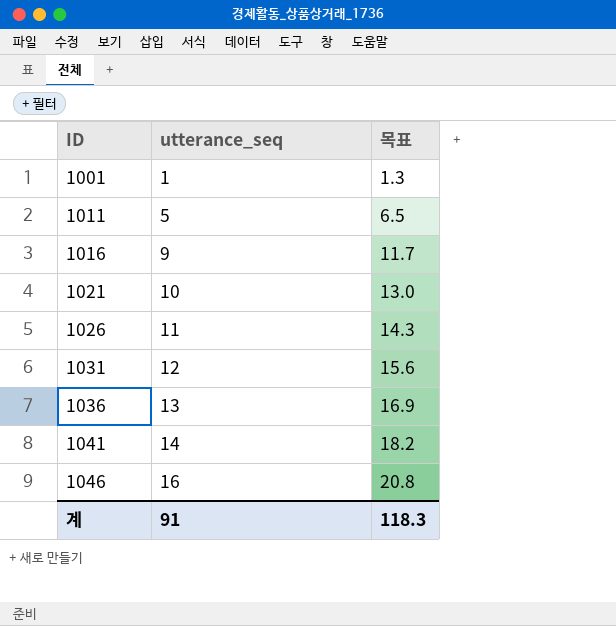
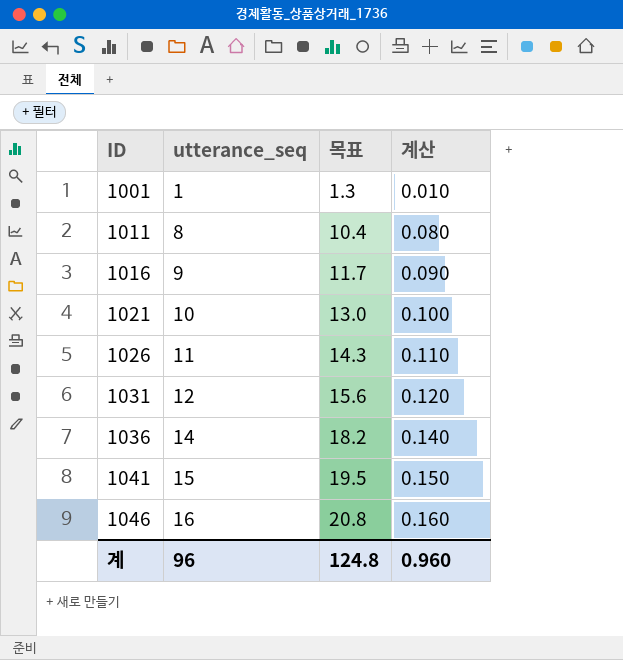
column 계산 | formula: none -> [utterance_seq] * 0.01
1011 | utterance_seq: 5 -> 8
1011 | 목표: 6.5 -> 10.4
1036 | utterance_seq: 13 -> 14
1036 | 목표: 16.9 -> 18.2
1041 | utterance_seq: 14 -> 15
1041 | 목표: 18.2 -> 19.5
계 | utterance_seq: 91 -> 96
계 | 목표: 118.3 -> 124.8

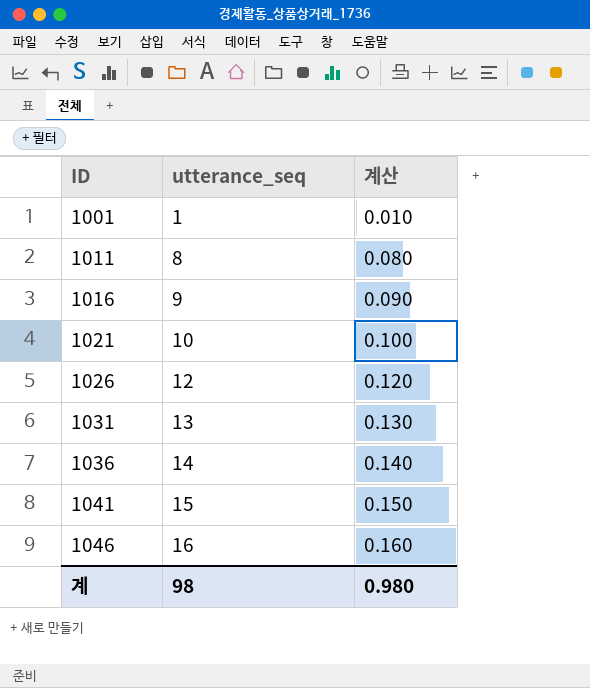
column 목표 | formula: [utterance_seq] * 1.3 -> none
1026 | utterance_seq: 11 -> 12
1026 | 계산: 0.110 -> 0.120
1031 | utterance_seq: 12 -> 13
1031 | 계산: 0.120 -> 0.130
계 | utterance_seq: 96 -> 98
계 | 계산: 0.960 -> 0.980

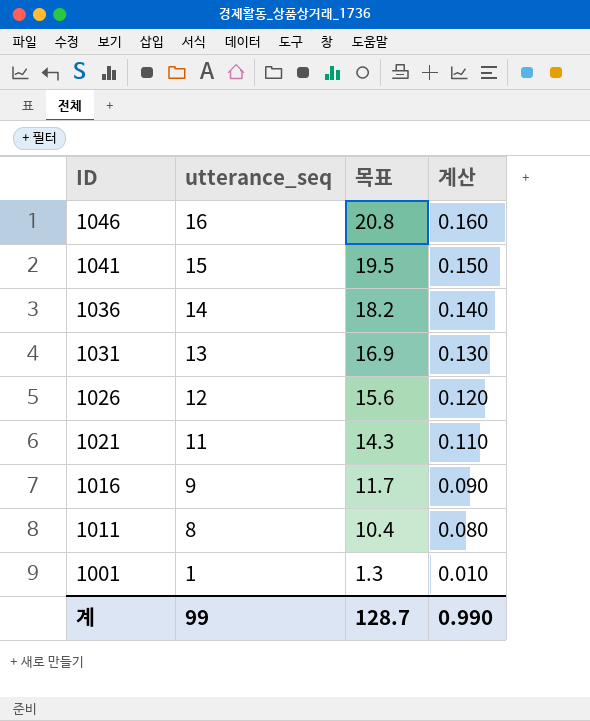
row order: ID ascending -> ID descending
column 목표 | formula: none -> [utterance_seq] * 1.3
1021 | utterance_seq: 10 -> 11
1021 | 계산: 0.100 -> 0.110
계 | utterance_seq: 98 -> 99
계 | 계산: 0.980 -> 0.990

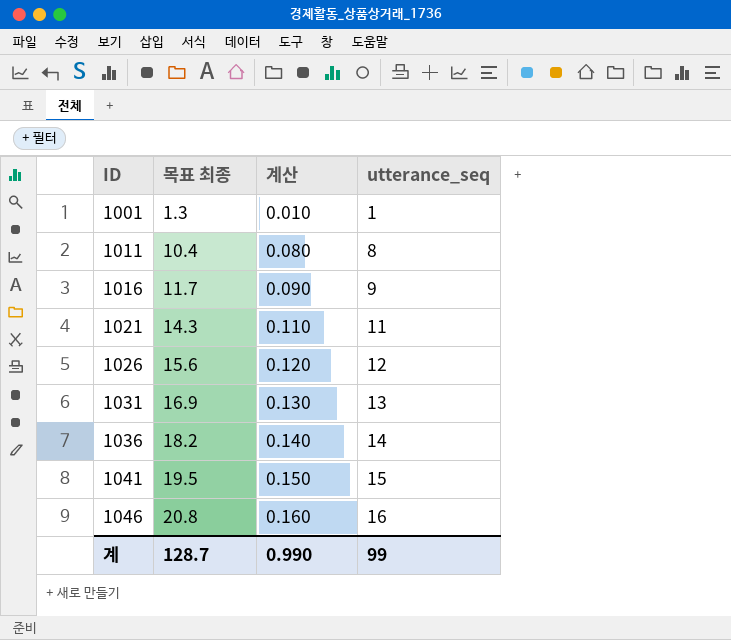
row order: ID descending -> ID ascending
column name: 목표 -> 목표 최종
column utterance_seq | position: 2 -> 4

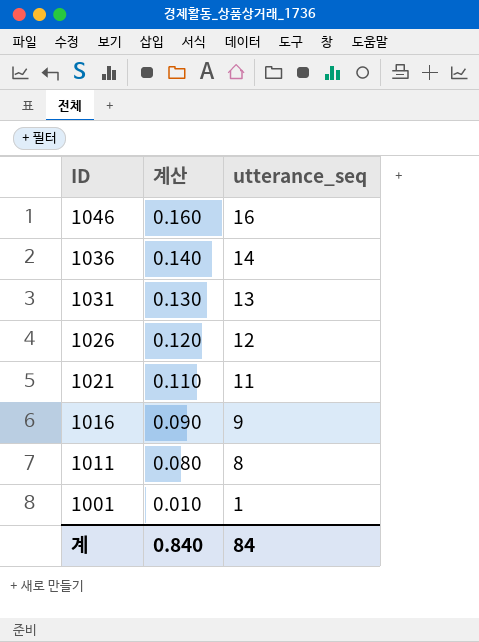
row order: ID ascending -> ID descending
column 목표 최종 | formula: [utterance_seq] * 1.3 -> none
row 1041: 19.5 | 0.150 | 15 -> none
계 | 계산: 0.990 -> 0.840
계 | utterance_seq: 99 -> 84

